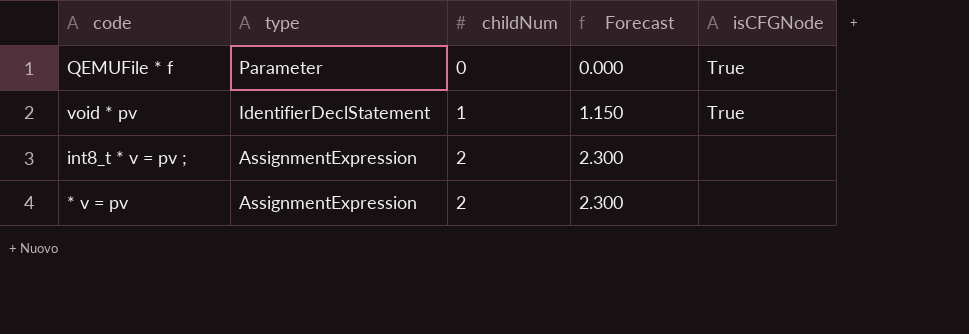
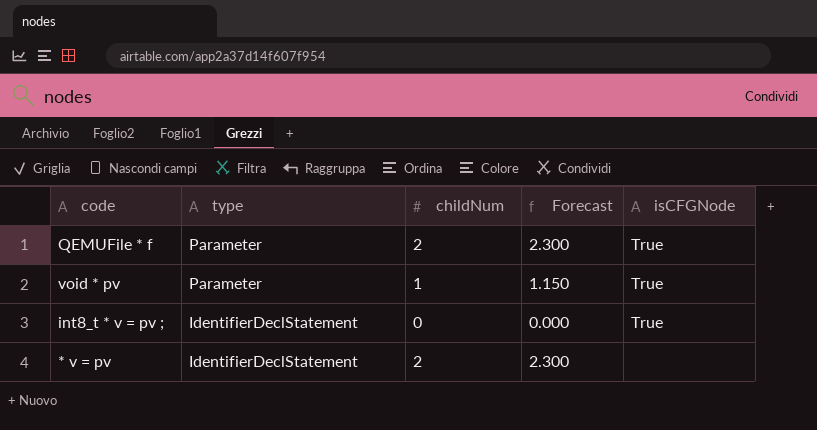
QEMUFile * f | childNum: 0 -> 2
QEMUFile * f | Forecast: 0.000 -> 2.300
void * pv | type: IdentifierDeclStatement -> Parameter
int8_t * v = pv ; | type: AssignmentExpression -> IdentifierDeclStatement
int8_t * v = pv ; | childNum: 2 -> 0
int8_t * v = pv ; | Forecast: 2.300 -> 0.000
int8_t * v = pv ; | isCFGNode: none -> True
* v = pv | type: AssignmentExpression -> IdentifierDeclStatement

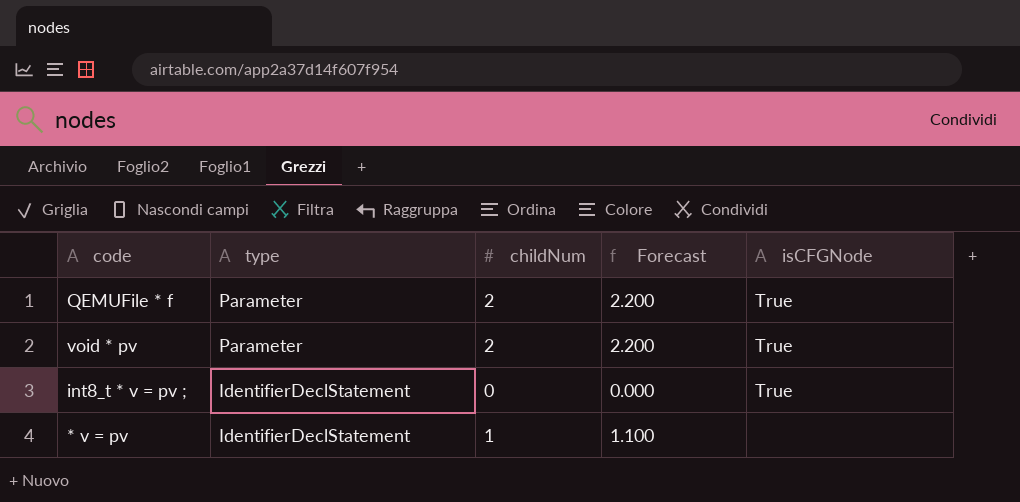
column Forecast | formula: [childNum] * 1.15 -> [childNum] * 1.1
void * pv | childNum: 1 -> 2
* v = pv | childNum: 2 -> 1

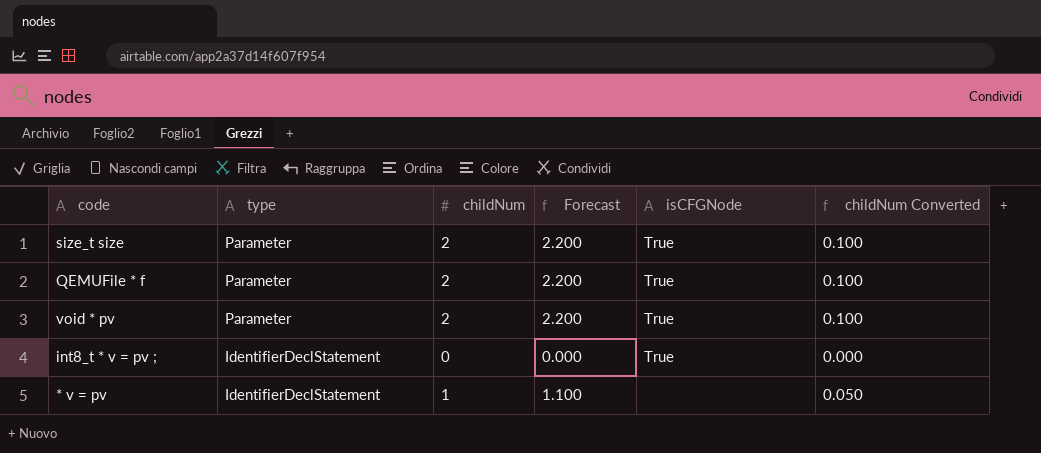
column childNum Converted | formula: none -> [childNum] * 0.05
row size_t size: none -> Parameter | 2 | 2.200 | True | 0.100

